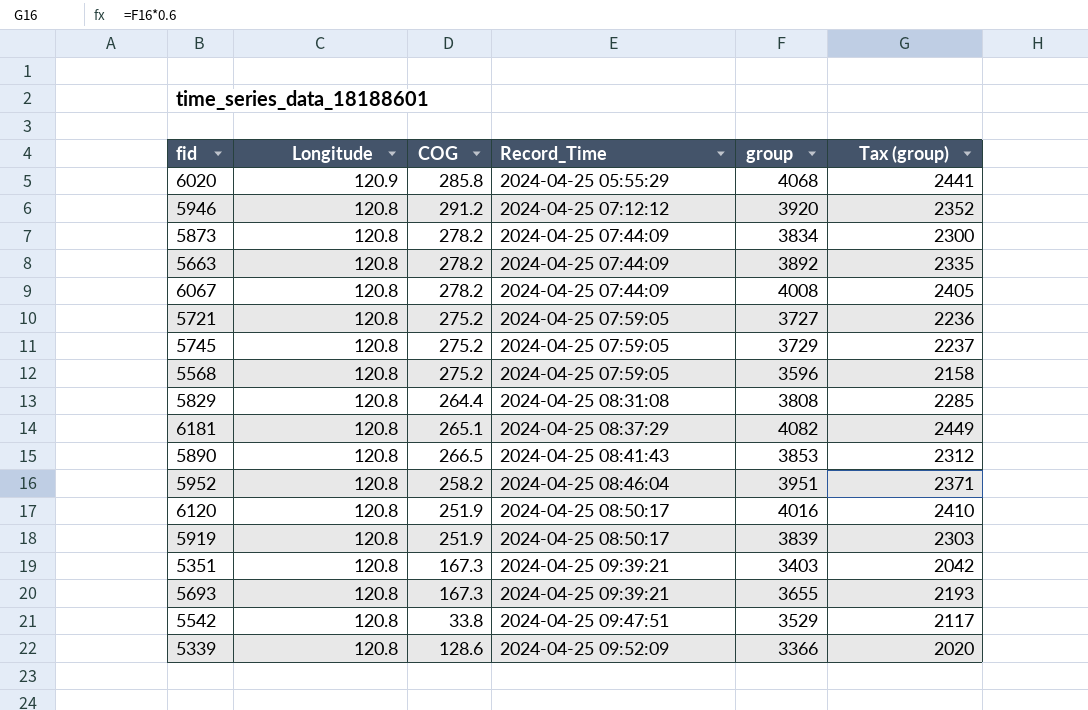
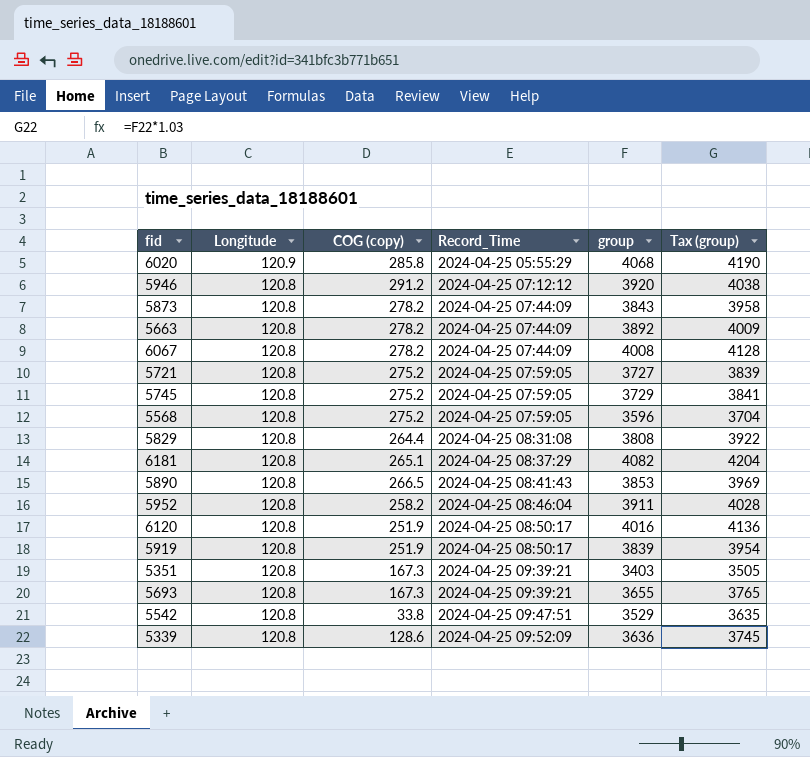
column name: COG -> COG (copy)
column Tax (group) | formula: [group] * 0.6 -> [group] * 1.03
5873 | group: 3834 -> 3843
5952 | group: 3951 -> 3911
5339 | group: 3366 -> 3636

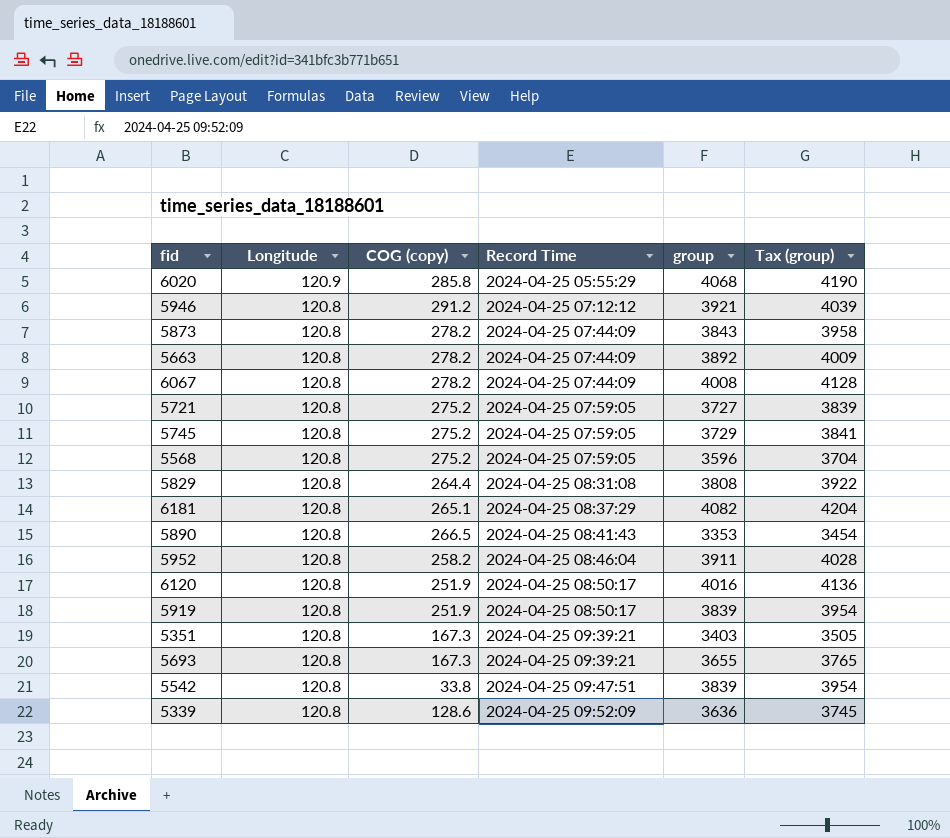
column name: Record_Time -> Record Time
5946 | group: 3920 -> 3921
5946 | Tax (group): 4038 -> 4039
5890 | group: 3853 -> 3353
5890 | Tax (group): 3969 -> 3454
5542 | group: 3529 -> 3839
5542 | Tax (group): 3635 -> 3954

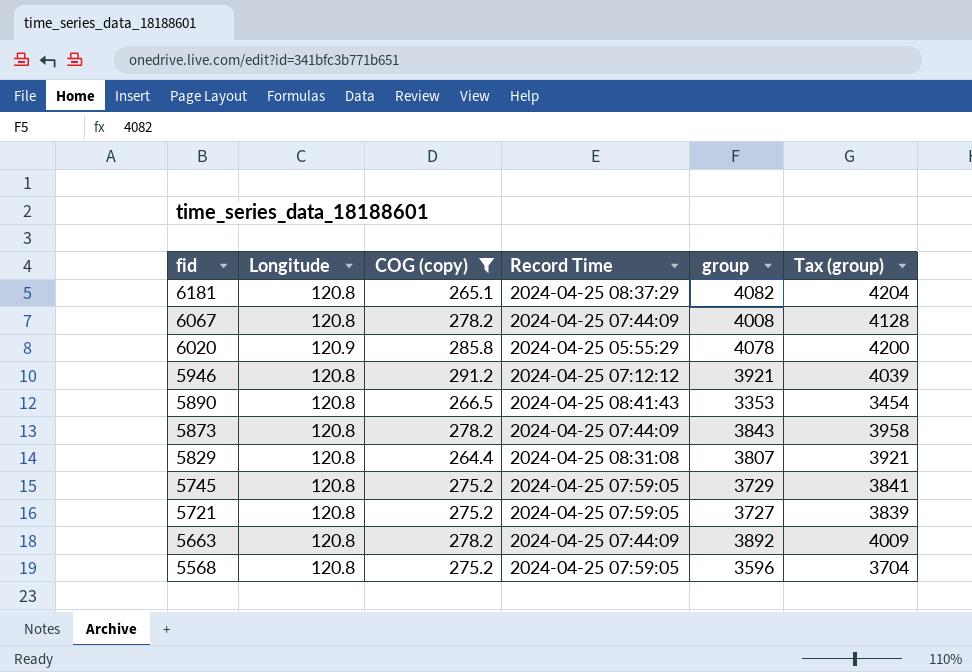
filter: none -> COG (copy) >= 264.4
row order: Longitude descending -> fid descending
6020 | group: 4068 -> 4078
6020 | Tax (group): 4190 -> 4200
5829 | group: 3808 -> 3807
5829 | Tax (group): 3922 -> 3921

